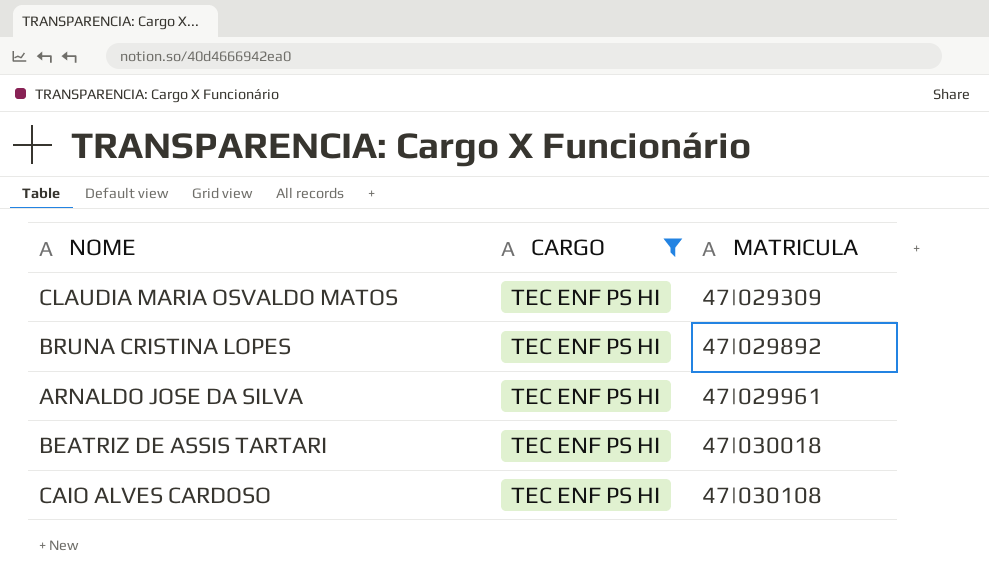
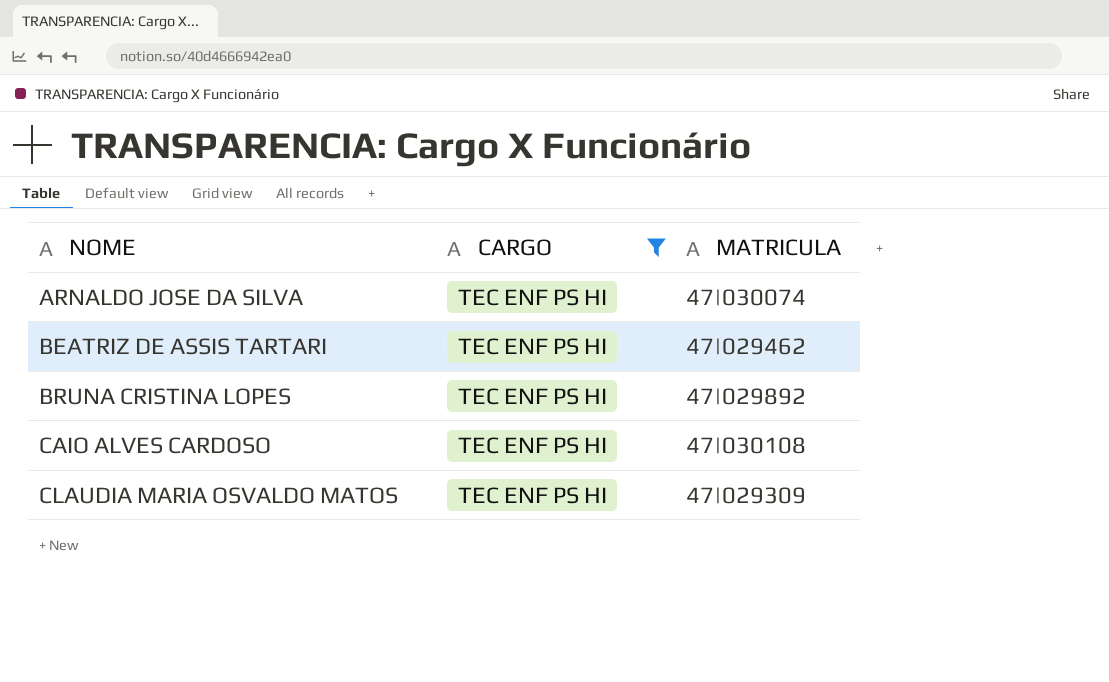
row order: MATRICULA ascending -> NOME ascending
ARNALDO JOSE DA SILVA | MATRICULA: 47|029961 -> 47|030074
BEATRIZ DE ASSIS TARTARI | MATRICULA: 47|030018 -> 47|029462

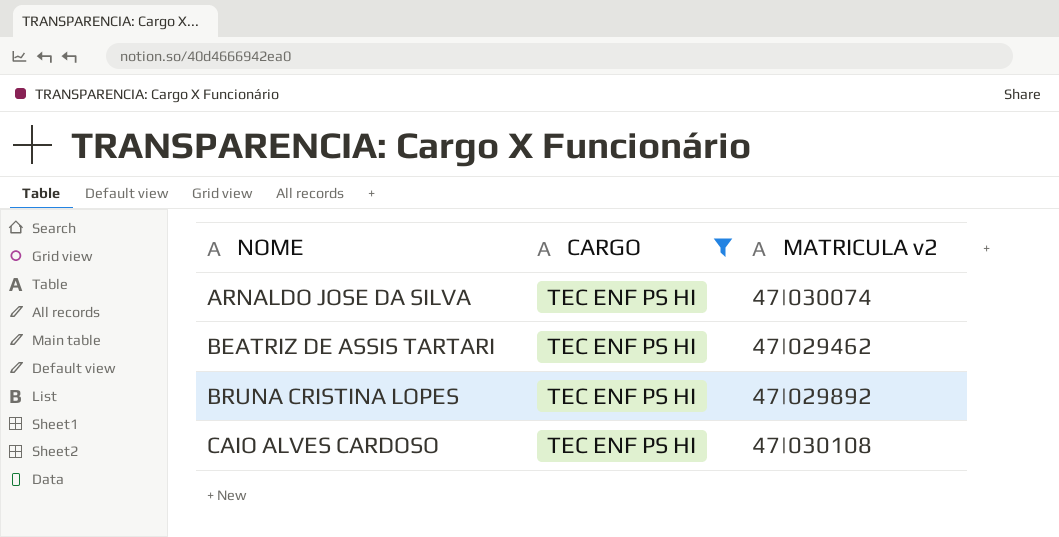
column name: MATRICULA -> MATRICULA v2
row CLAUDIA MARIA OSVALDO MATOS: TEC ENF PS HI | 47|029309 -> none

